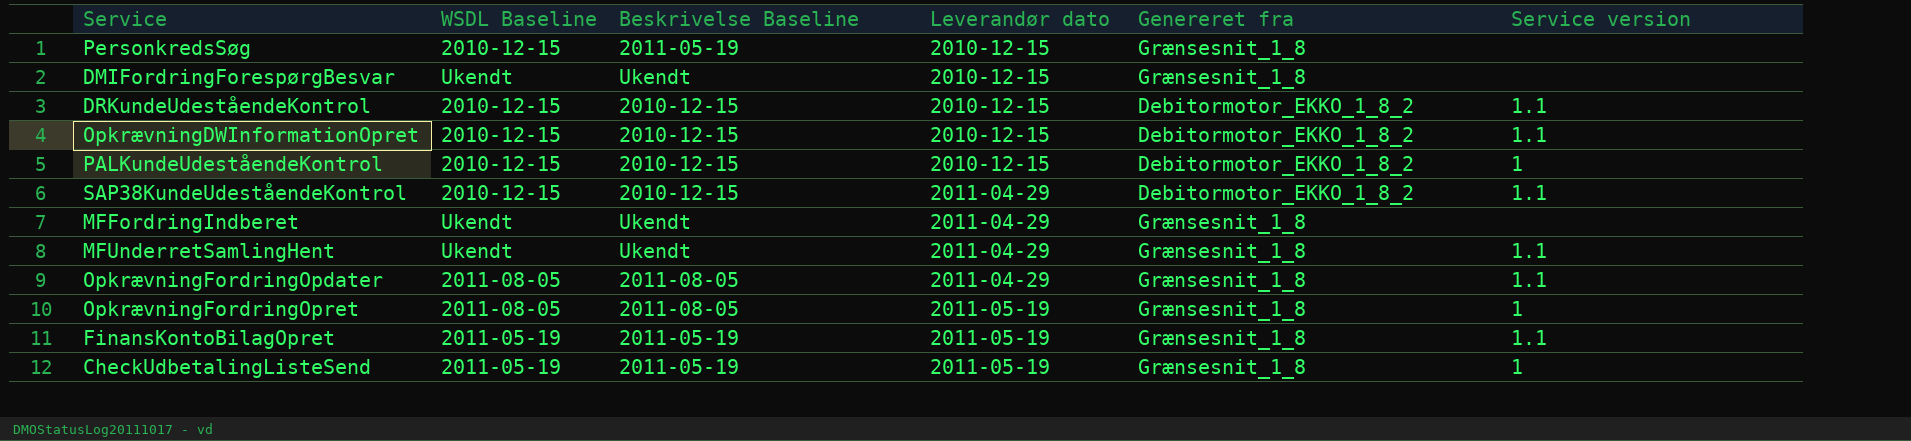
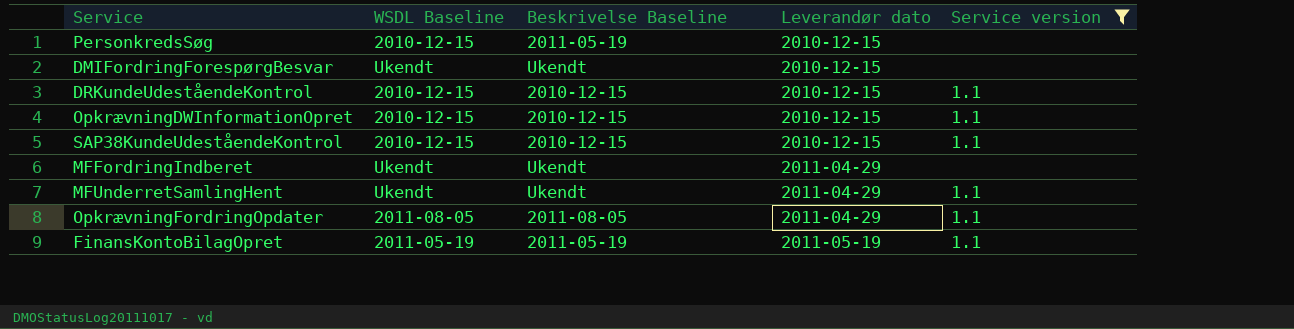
filter: none -> Service version != 1
column Genereret fra | position: 5 -> none
SAP38KundeUdeståendeKontrol | Leverandør dato: 2011-04-29 -> 2010-12-15

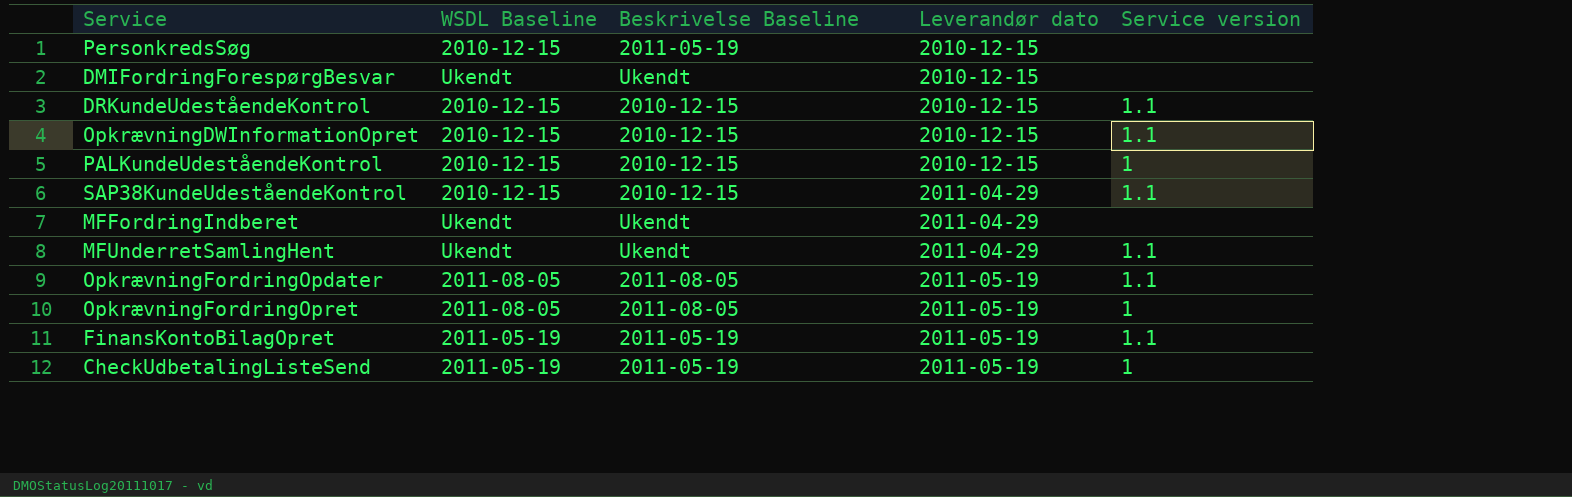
filter: Service version != 1 -> none
SAP38KundeUdeståendeKontrol | Leverandør dato: 2010-12-15 -> 2011-04-29
OpkrævningFordringOpdater | Leverandør dato: 2011-04-29 -> 2011-05-19

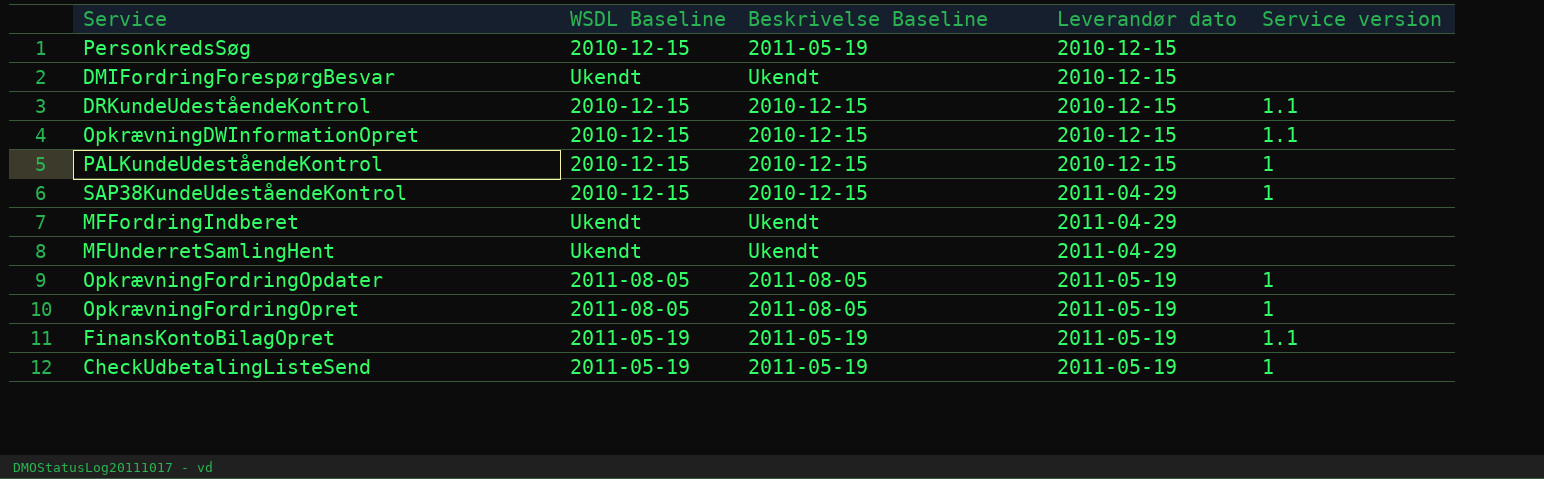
SAP38KundeUdeståendeKontrol | Service version: 1.1 -> 1
MFUnderretSamlingHent | Service version: 1.1 -> none
OpkrævningFordringOpdater | Service version: 1.1 -> 1

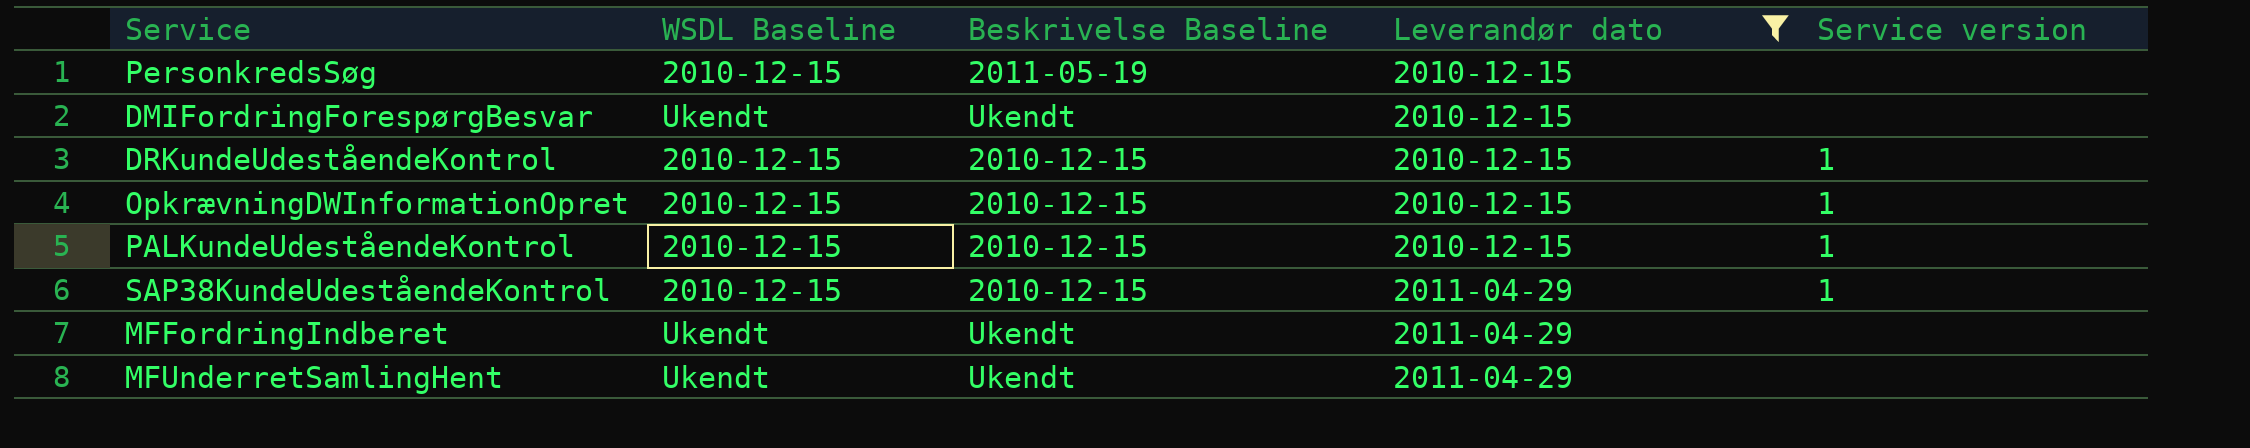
filter: none -> Leverandør dato != 2011-05-19
DRKundeUdeståendeKontrol | Service version: 1.1 -> 1
OpkrævningDWInformationOpret | Service version: 1.1 -> 1

